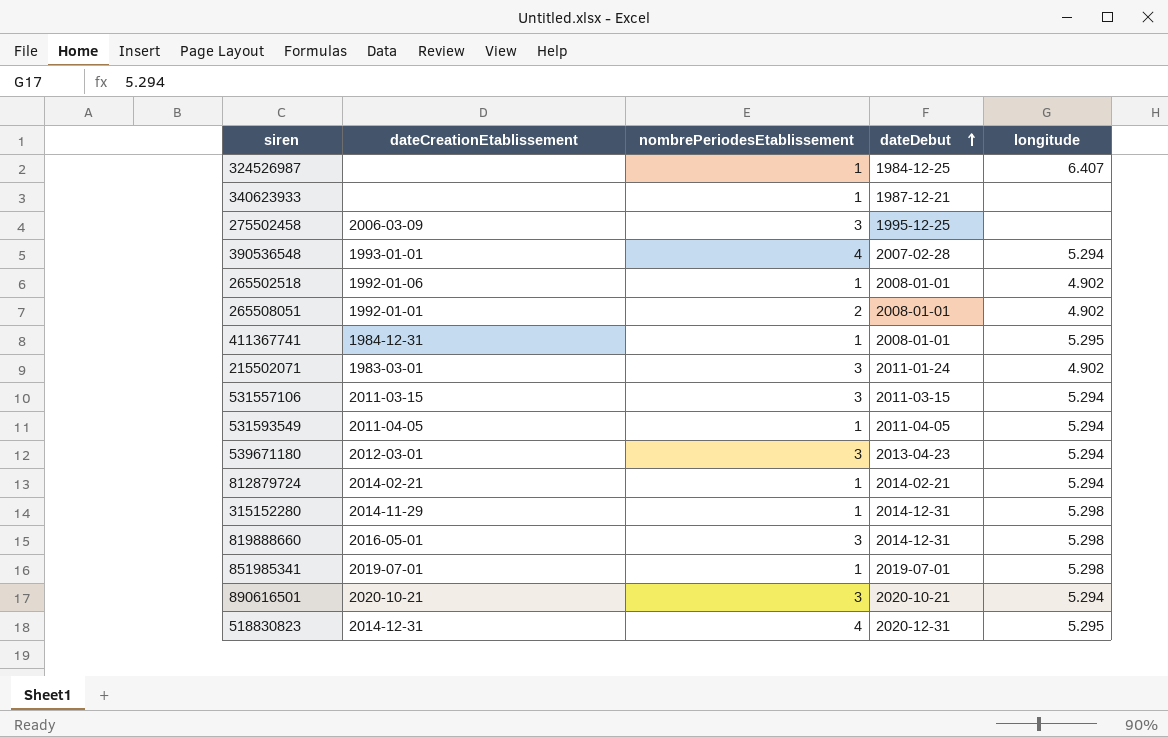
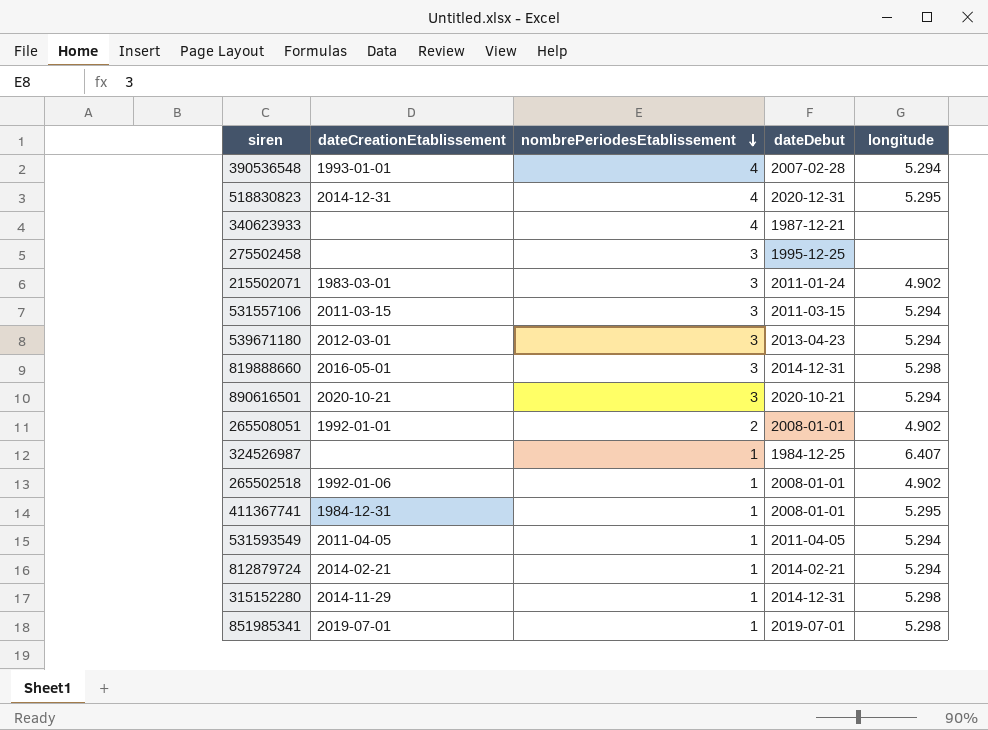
row order: dateDebut ascending -> nombrePeriodesEtablissement descending
340623933 | nombrePeriodesEtablissement: 1 -> 4
275502458 | dateCreationEtablissement: 2006-03-09 -> none

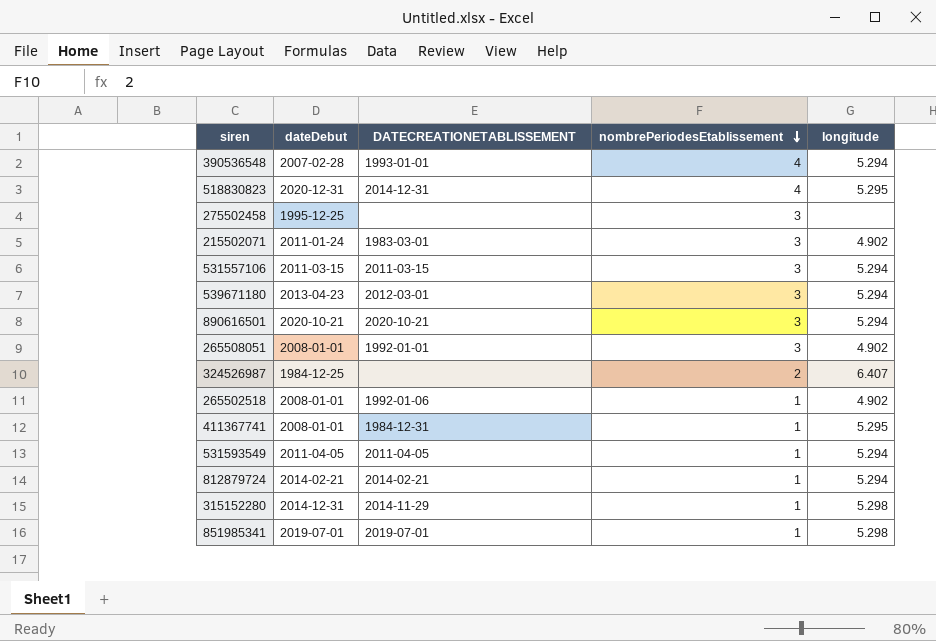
column dateDebut | position: 4 -> 2
column name: dateCreationEtablissement -> DATECREATIONETABLISSEMENT
row 340623933: none | 4 | 1987-12-21 | none -> none
row 819888660: 2016-05-01 | 3 | 2014-12-31 | 5.298 -> none
265508051 | nombrePeriodesEtablissement: 2 -> 3
324526987 | nombrePeriodesEtablissement: 1 -> 2

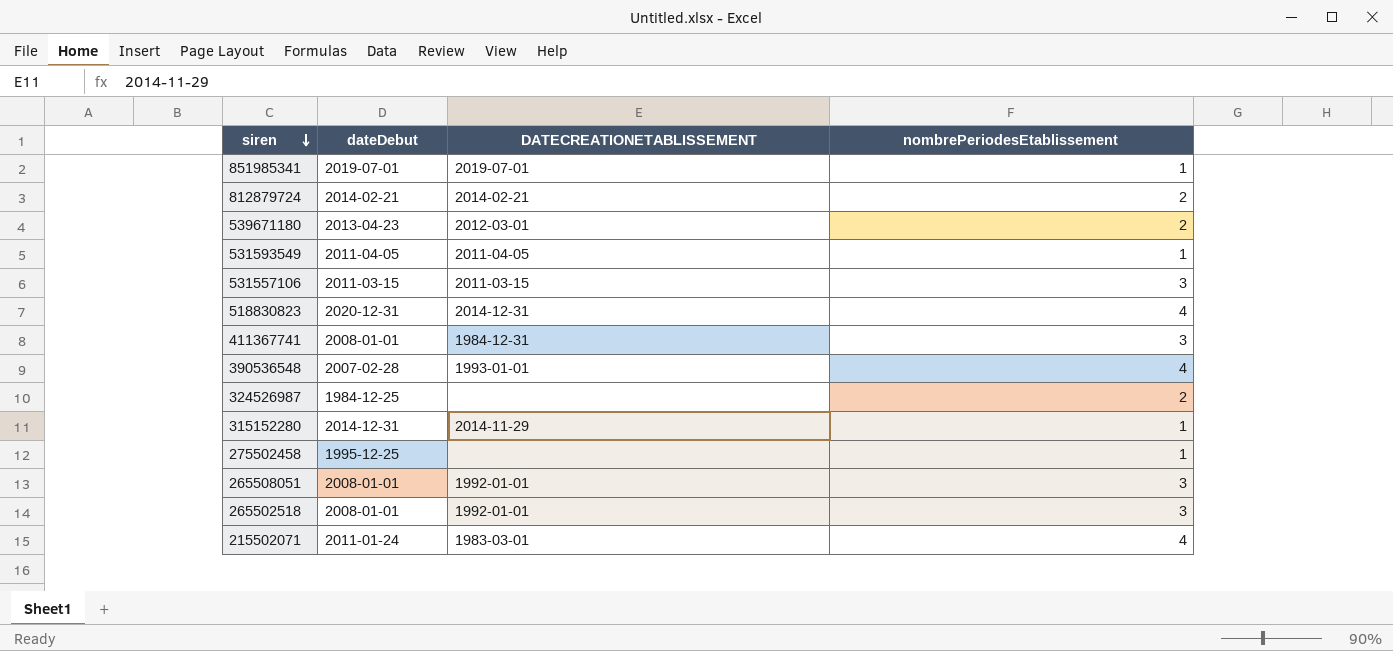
row order: nombrePeriodesEtablissement descending -> siren descending
column longitude | position: 5 -> none
row 890616501: 2020-10-21 | 2020-10-21 | 3 | 5.294 -> none
812879724 | nombrePeriodesEtablissement: 1 -> 2
539671180 | nombrePeriodesEtablissement: 3 -> 2
411367741 | nombrePeriodesEtablissement: 1 -> 3
275502458 | nombrePeriodesEtablissement: 3 -> 1
265502518 | DATECREATIONETABLISSEMENT: 1992-01-06 -> 1992-01-01
265502518 | nombrePeriodesEtablissement: 1 -> 3
215502071 | nombrePeriodesEtablissement: 3 -> 4

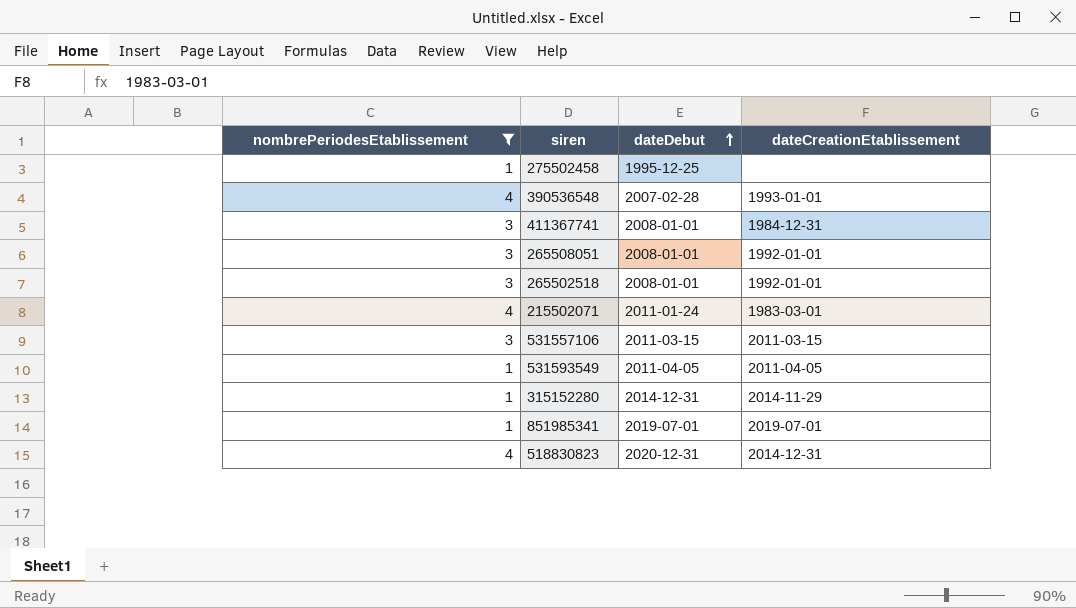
filter: none -> nombrePeriodesEtablissement != 2
row order: siren descending -> dateDebut ascending
column nombrePeriodesEtablissement | position: 4 -> 1
column name: DATECREATIONETABLISSEMENT -> dateCreationEtablissement

